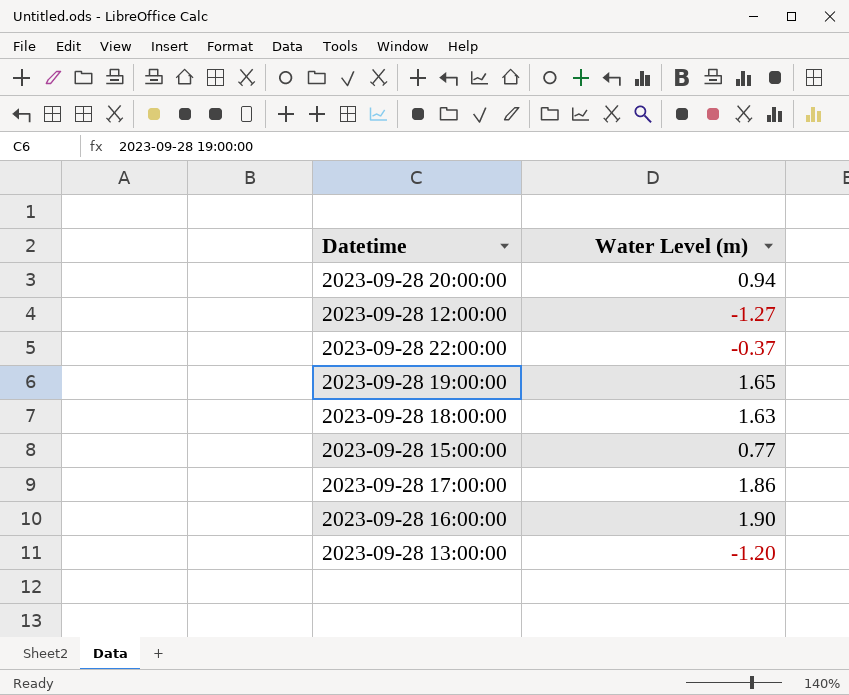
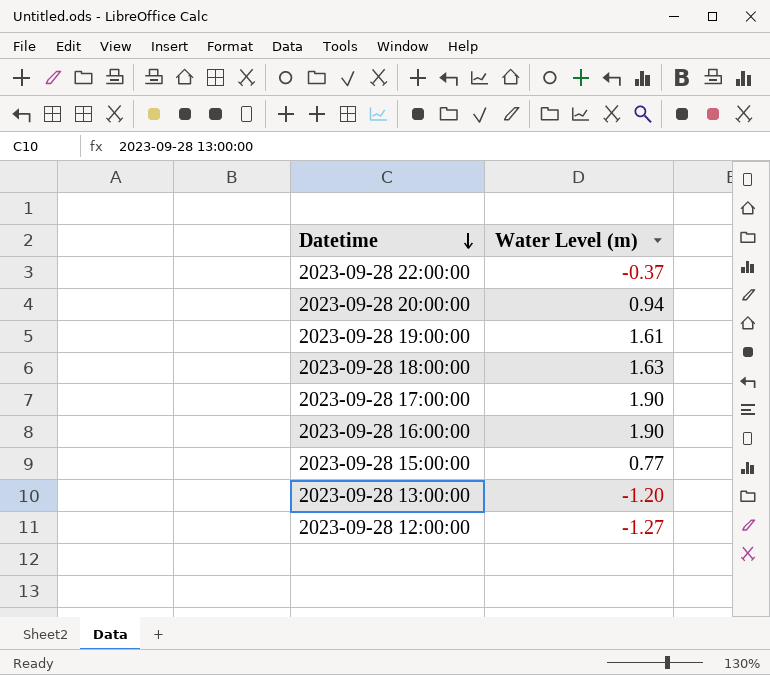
row order: none -> Datetime descending
2023-09-28 19:00:00 | Water Level (m): 1.65 -> 1.61
2023-09-28 17:00:00 | Water Level (m): 1.86 -> 1.90

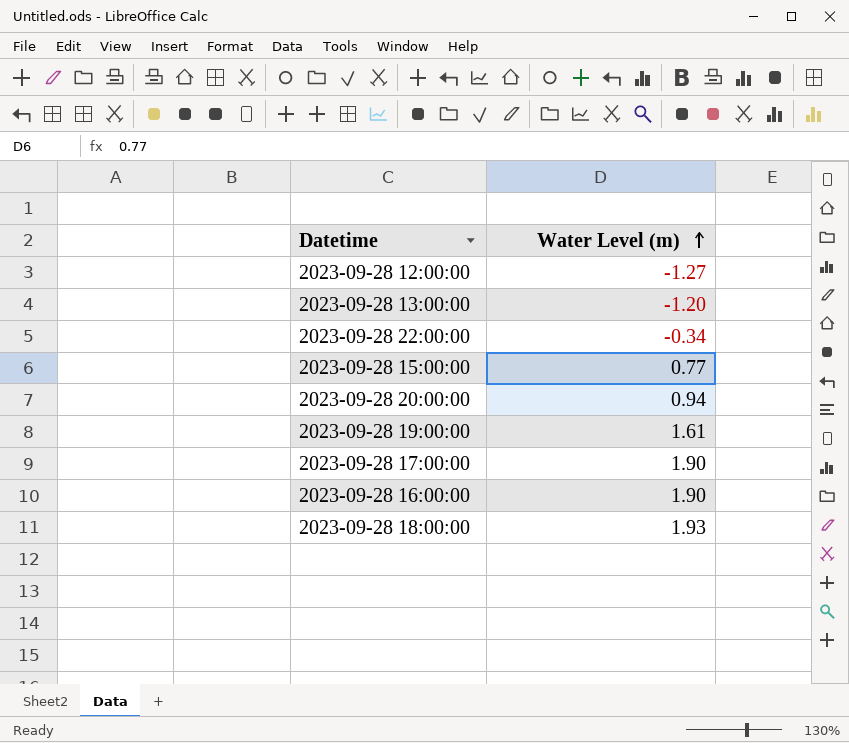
row order: Datetime descending -> Water Level (m) ascending
2023-09-28 22:00:00 | Water Level (m): -0.37 -> -0.34
2023-09-28 18:00:00 | Water Level (m): 1.63 -> 1.93

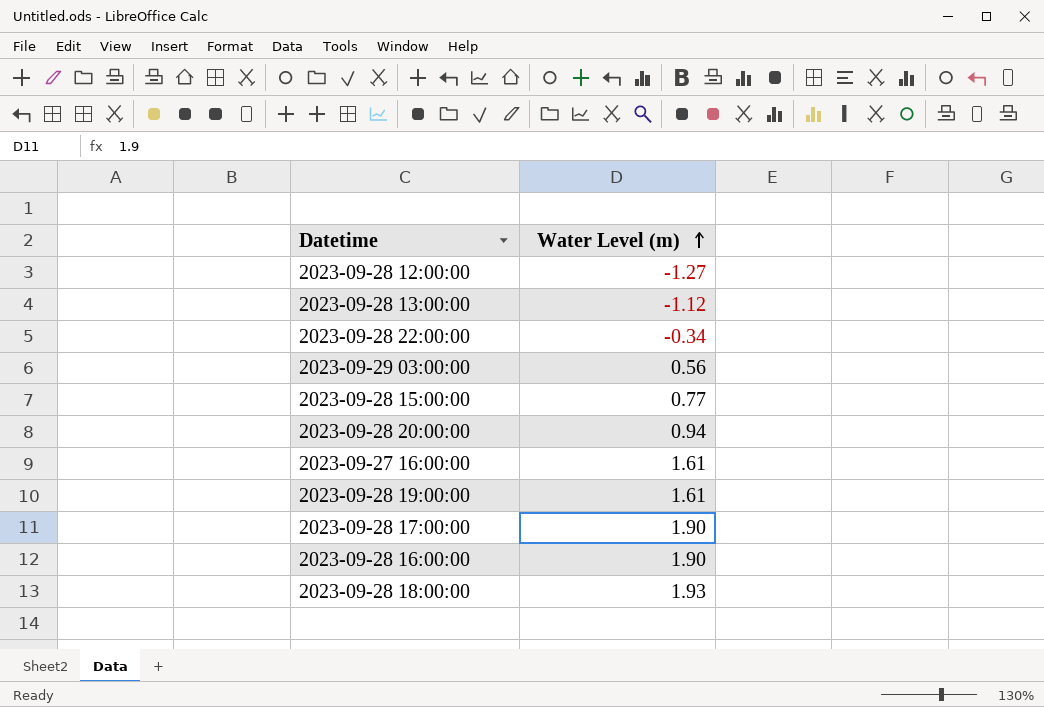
2023-09-28 13:00:00 | Water Level (m): -1.20 -> -1.12
row 2023-09-29 03:00:00: none -> 0.56
row 2023-09-27 16:00:00: none -> 1.61

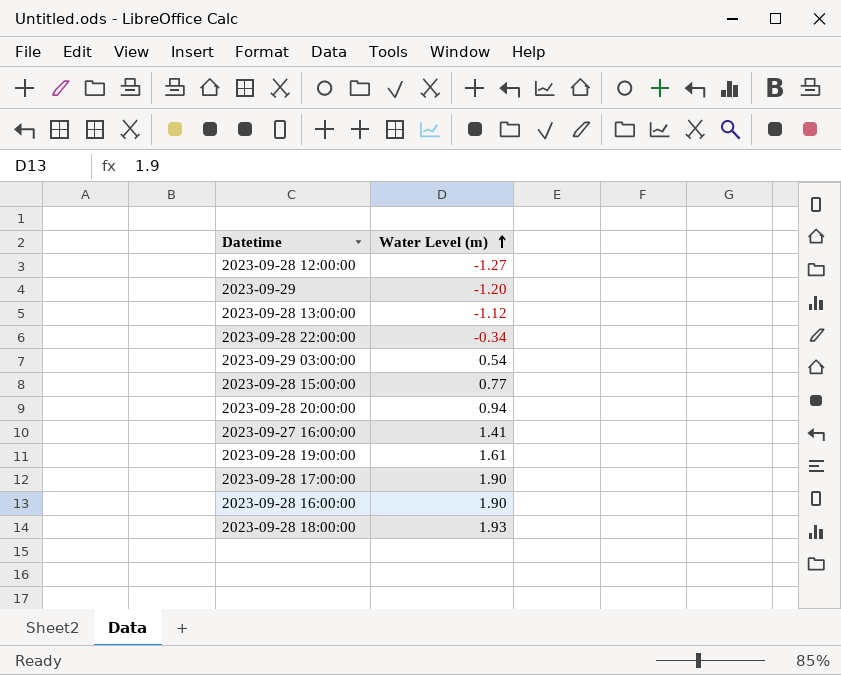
row 2023-09-29: none -> -1.20
2023-09-29 03:00:00 | Water Level (m): 0.56 -> 0.54
2023-09-27 16:00:00 | Water Level (m): 1.61 -> 1.41

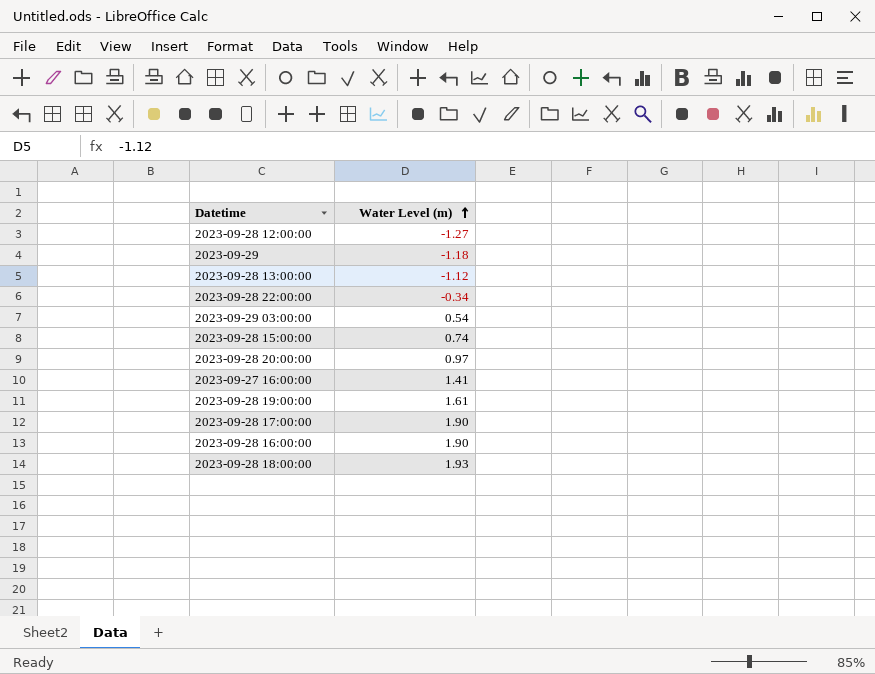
2023-09-29 | Water Level (m): -1.20 -> -1.18
2023-09-28 15:00:00 | Water Level (m): 0.77 -> 0.74
2023-09-28 20:00:00 | Water Level (m): 0.94 -> 0.97

